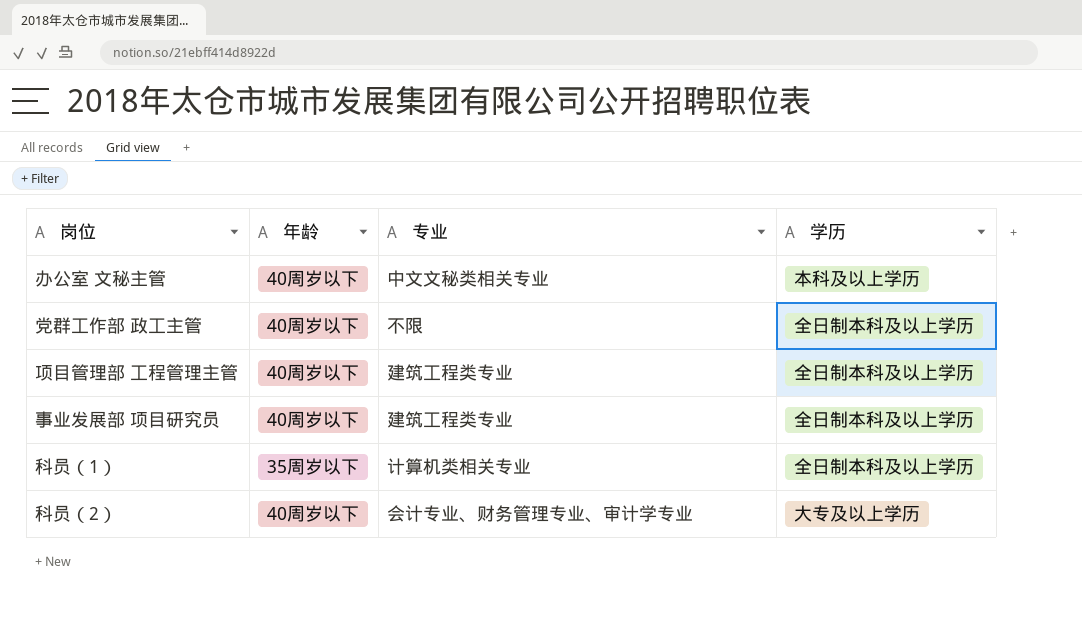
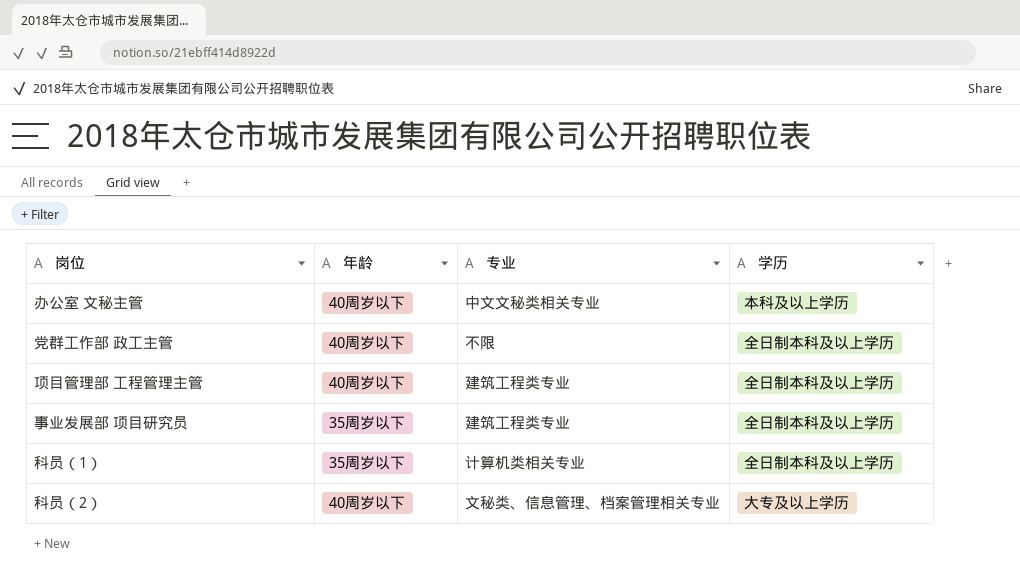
事业发展部 项目研究员 | 年龄: 40周岁以下 -> 35周岁以下
科员（2） | 专业: 会计专业、财务管理专业、审计学专业 -> 文秘类、信息管理、档案管理相关专业

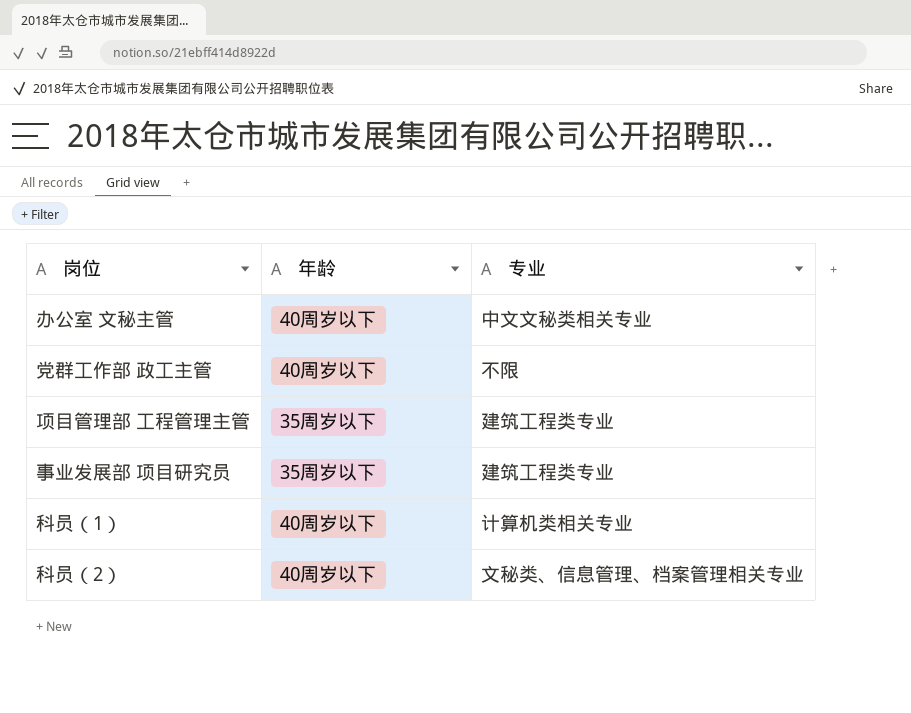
column 学历 | position: 4 -> none
项目管理部 工程管理主管 | 年龄: 40周岁以下 -> 35周岁以下
科员（1） | 年龄: 35周岁以下 -> 40周岁以下

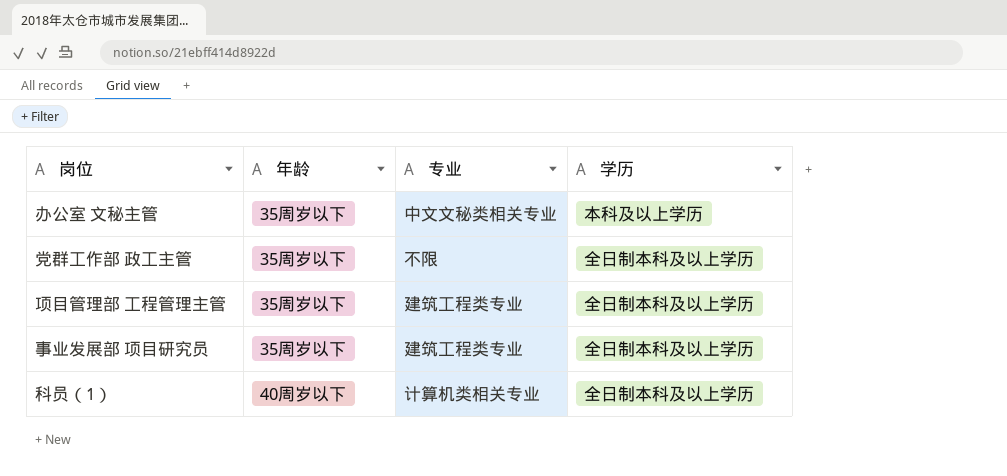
column 学历 | position: none -> 4
row 科员（2）: 40周岁以下 | 文秘类、信息管理、档案管理相关专业 -> none
办公室 文秘主管 | 年龄: 40周岁以下 -> 35周岁以下
党群工作部 政工主管 | 年龄: 40周岁以下 -> 35周岁以下

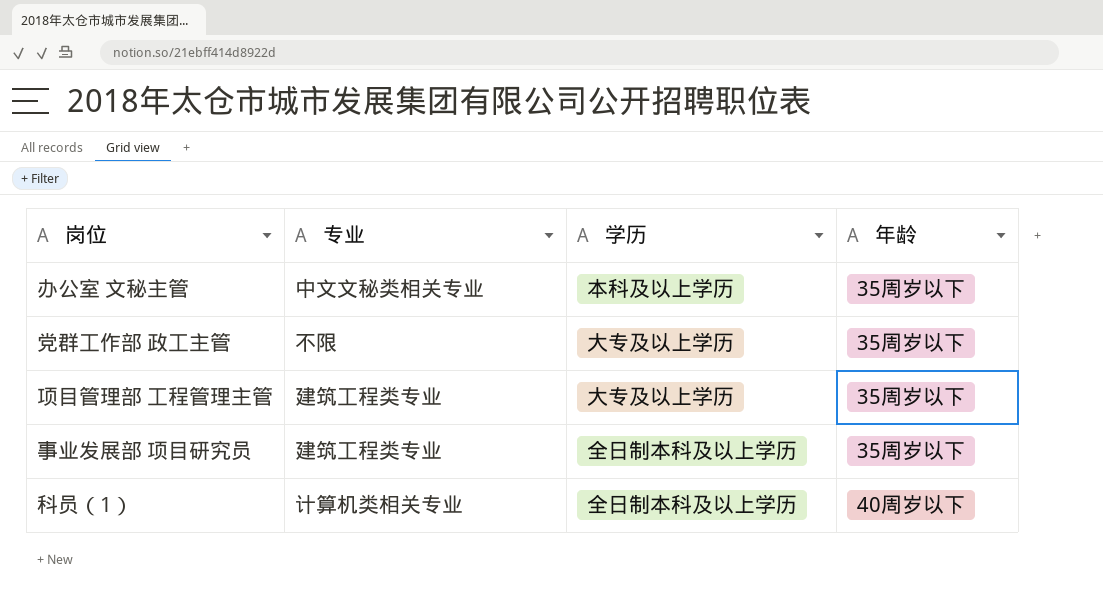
column 年龄 | position: 2 -> 4
党群工作部 政工主管 | 学历: 全日制本科及以上学历 -> 大专及以上学历
项目管理部 工程管理主管 | 学历: 全日制本科及以上学历 -> 大专及以上学历

